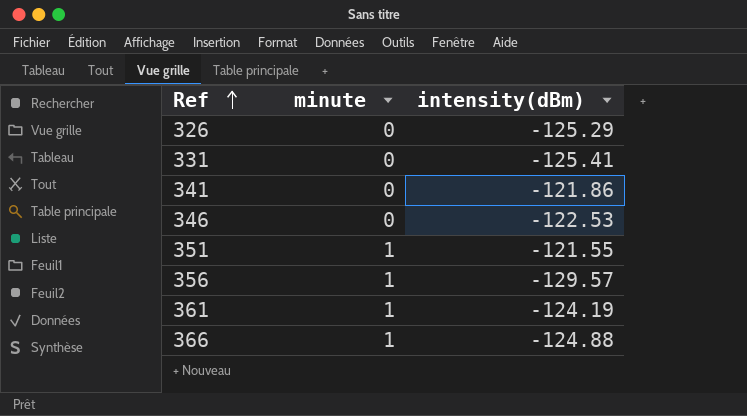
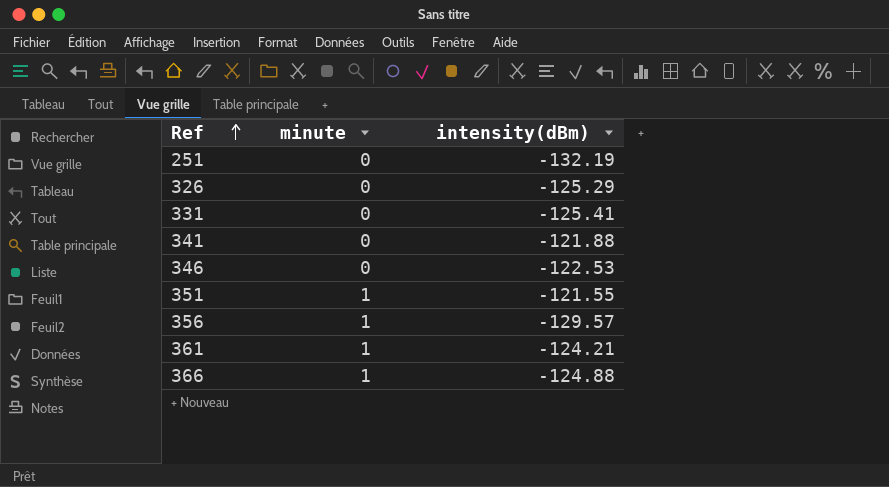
row 251: none -> 0 | -132.19
341 | intensity(dBm): -121.86 -> -121.88
361 | intensity(dBm): -124.19 -> -124.21

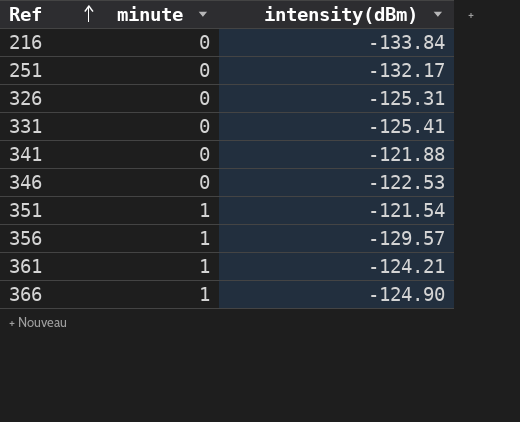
row 216: none -> 0 | -133.84
251 | intensity(dBm): -132.19 -> -132.17
326 | intensity(dBm): -125.29 -> -125.31
351 | intensity(dBm): -121.55 -> -121.54
366 | intensity(dBm): -124.88 -> -124.90

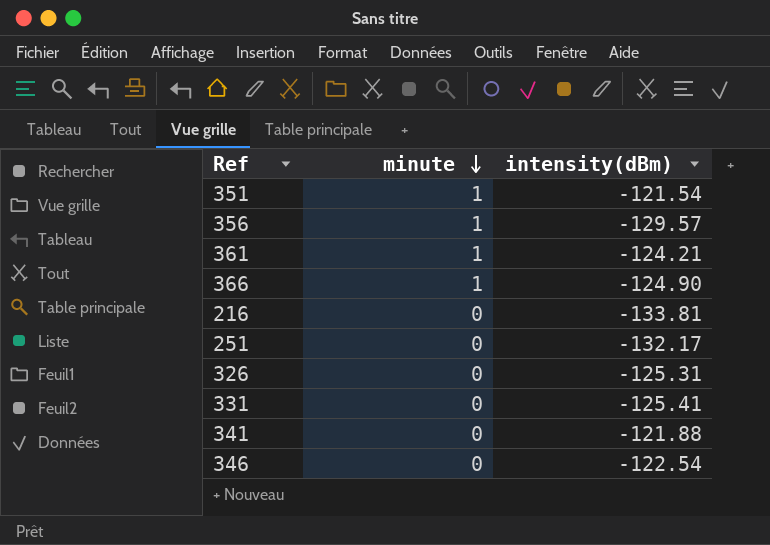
row order: Ref ascending -> minute descending
216 | intensity(dBm): -133.84 -> -133.81
346 | intensity(dBm): -122.53 -> -122.54

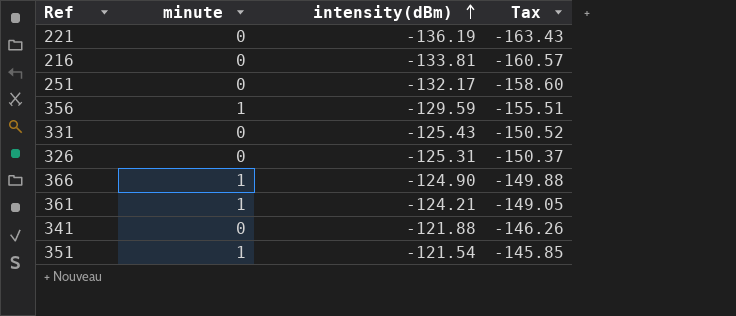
row order: minute descending -> intensity(dBm) ascending
column Tax | formula: none -> [intensity(dBm)] * 1.2
row 346: 0 | -122.54 -> none
row 221: none -> 0 | -136.19 | -163.43
356 | intensity(dBm): -129.57 -> -129.59
331 | intensity(dBm): -125.41 -> -125.43

